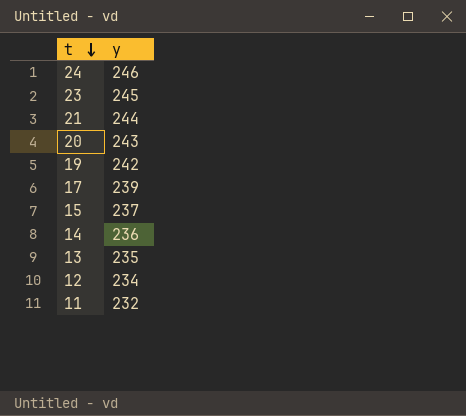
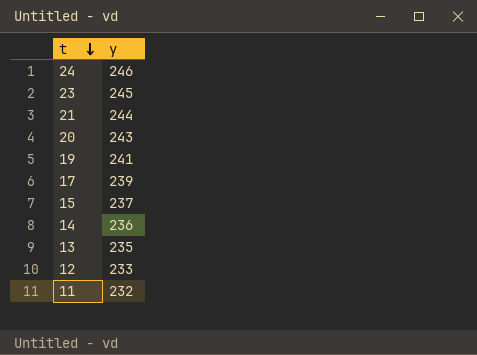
19 | y: 242 -> 241
12 | y: 234 -> 233

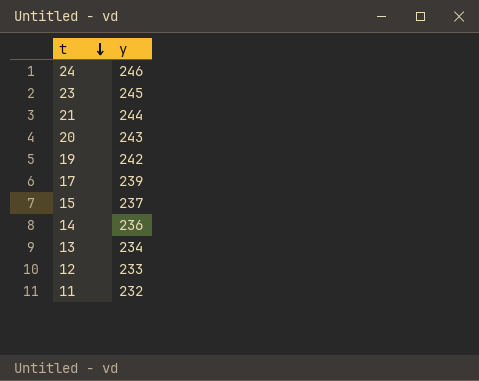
19 | y: 241 -> 242
13 | y: 235 -> 234

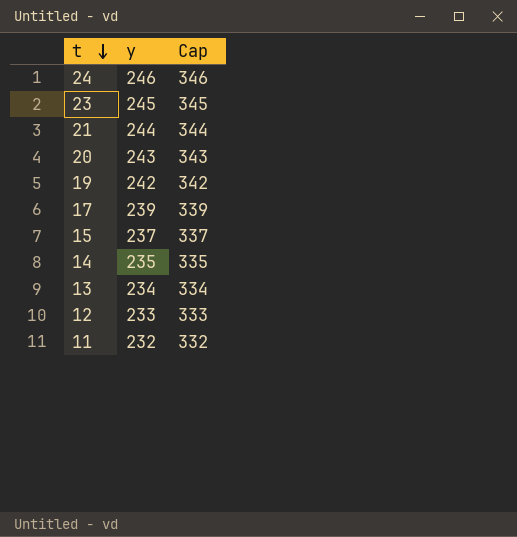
column Cap | formula: none -> [y] + 100
14 | y: 236 -> 235

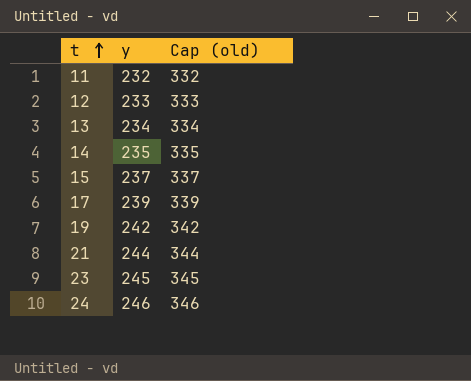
row order: t descending -> t ascending
column name: Cap -> Cap (old)
row 20: 243 | 343 -> none

